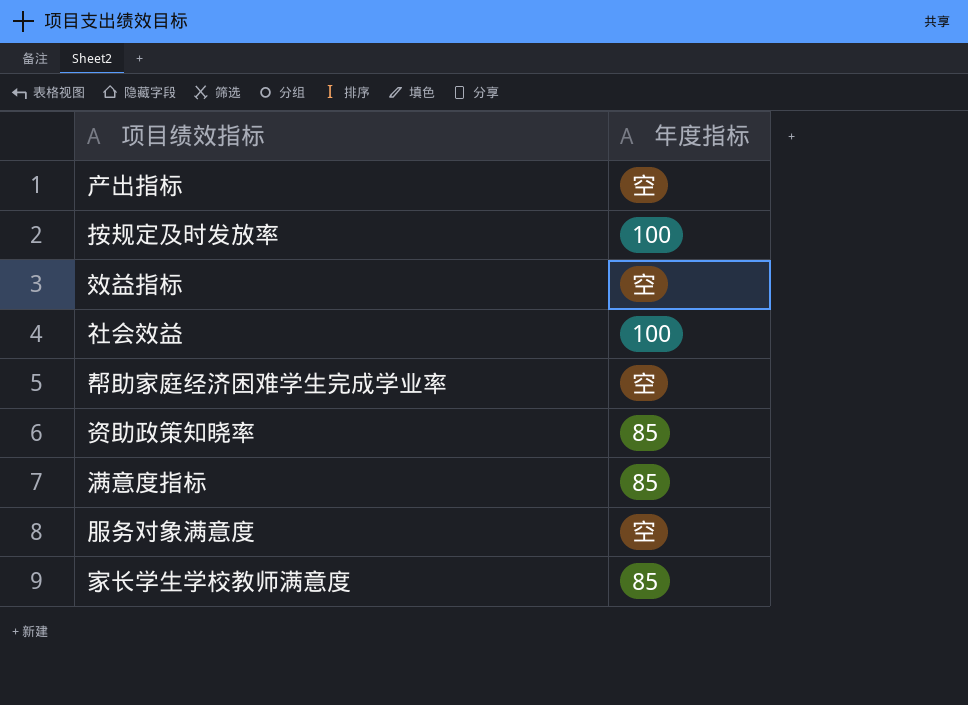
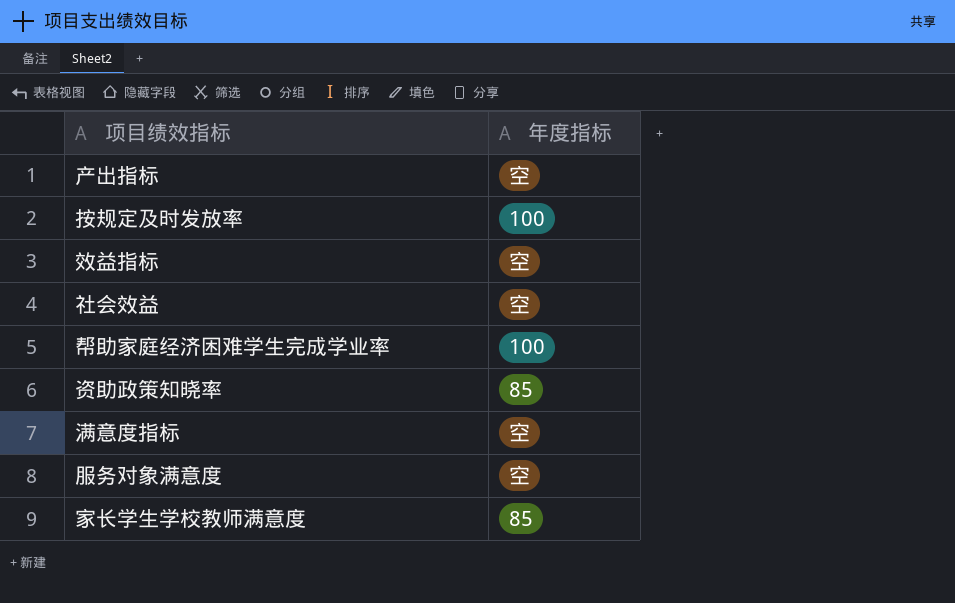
社会效益 | 年度指标: 100 -> 空
帮助家庭经济困难学生完成学业率 | 年度指标: 空 -> 100
满意度指标 | 年度指标: 85 -> 空

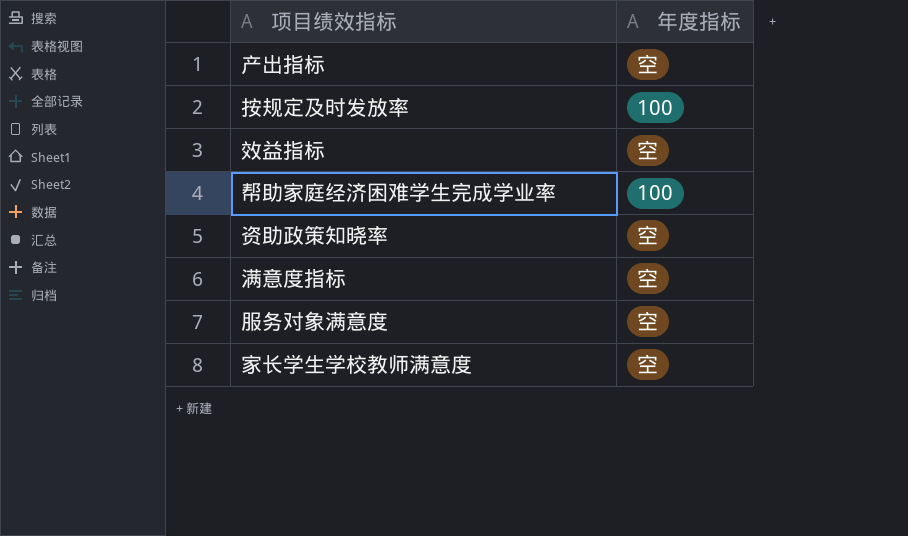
row 社会效益: 空 -> none
资助政策知晓率 | 年度指标: 85 -> 空
家长学生学校教师满意度 | 年度指标: 85 -> 空

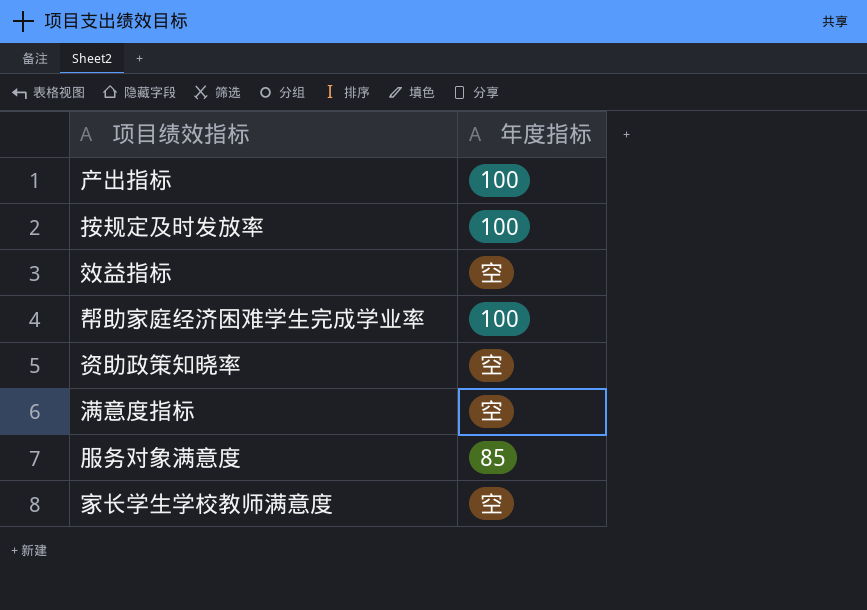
产出指标 | 年度指标: 空 -> 100
服务对象满意度 | 年度指标: 空 -> 85

